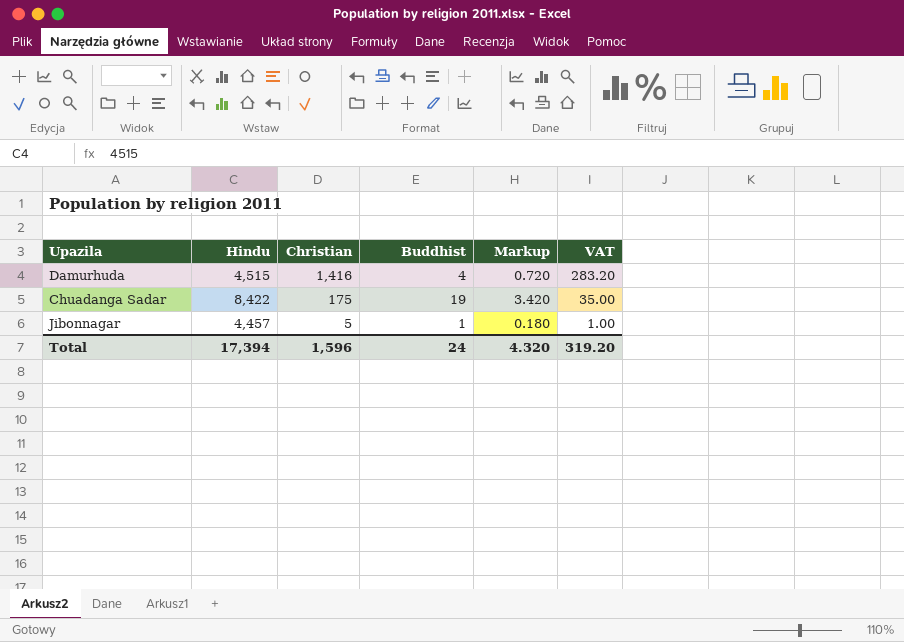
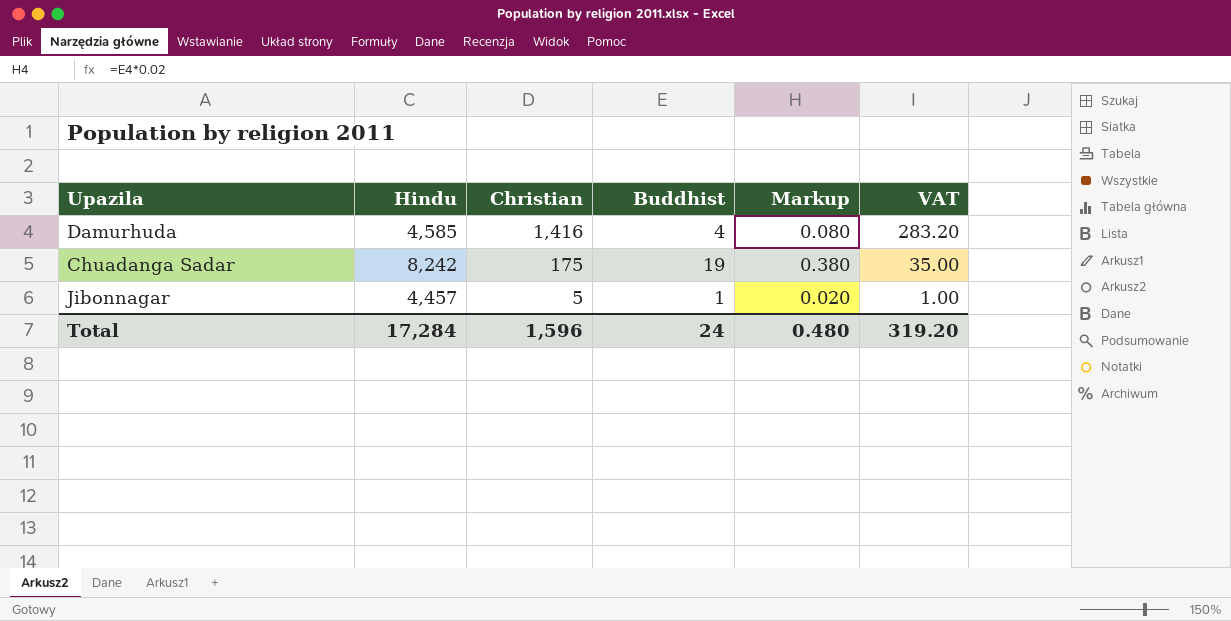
column Markup | formula: [Buddhist] * 0.18 -> [Buddhist] * 0.02
Damurhuda | Hindu: 4,515 -> 4,585
Chuadanga Sadar | Hindu: 8,422 -> 8,242
Total | Hindu: 17,394 -> 17,284
Total | Markup: 4.320 -> 0.480

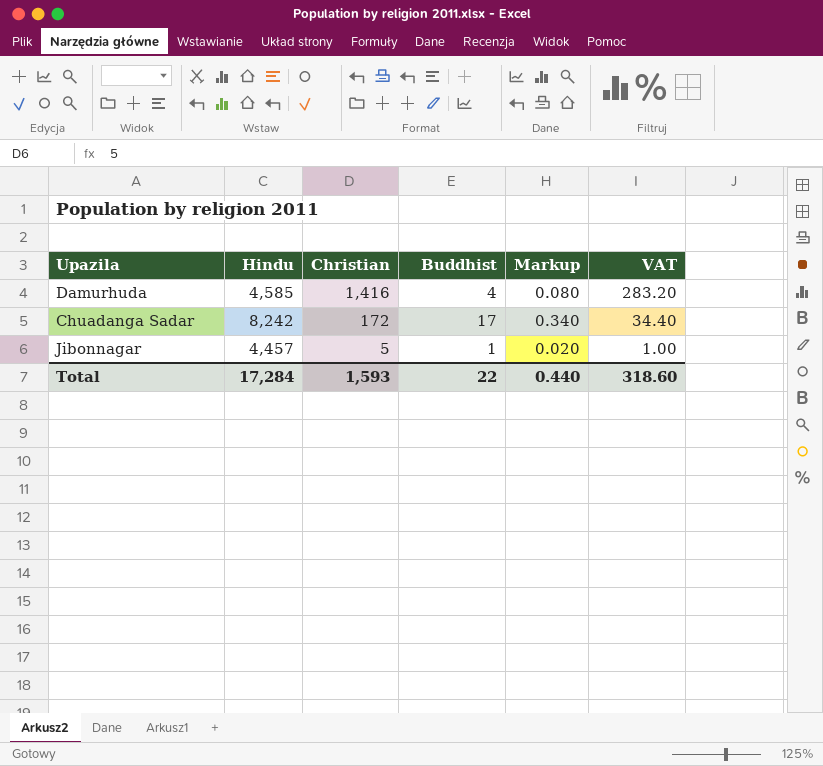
Chuadanga Sadar | Christian: 175 -> 172
Chuadanga Sadar | Buddhist: 19 -> 17
Chuadanga Sadar | Markup: 0.380 -> 0.340
Chuadanga Sadar | VAT: 35.00 -> 34.40
Total | Christian: 1,596 -> 1,593
Total | Buddhist: 24 -> 22
Total | Markup: 0.480 -> 0.440
Total | VAT: 319.20 -> 318.60

